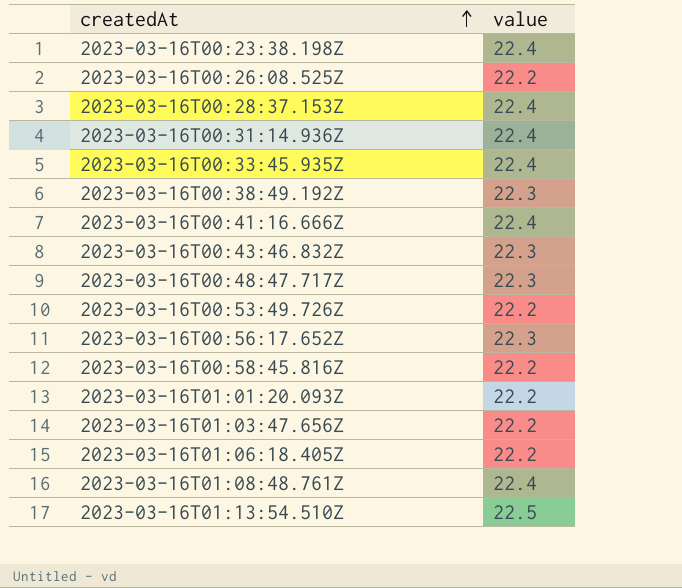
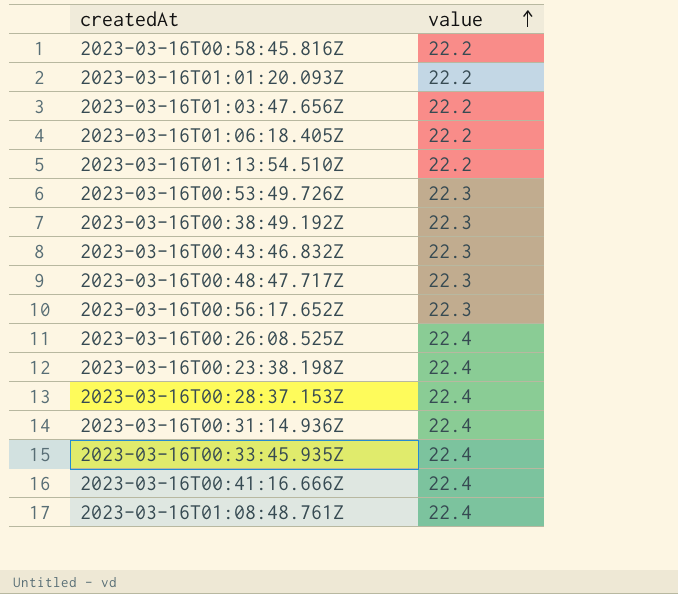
row order: createdAt ascending -> value ascending
2023-03-16T01:13:54.510Z | value: 22.5 -> 22.2
2023-03-16T00:53:49.726Z | value: 22.2 -> 22.3
2023-03-16T00:26:08.525Z | value: 22.2 -> 22.4

